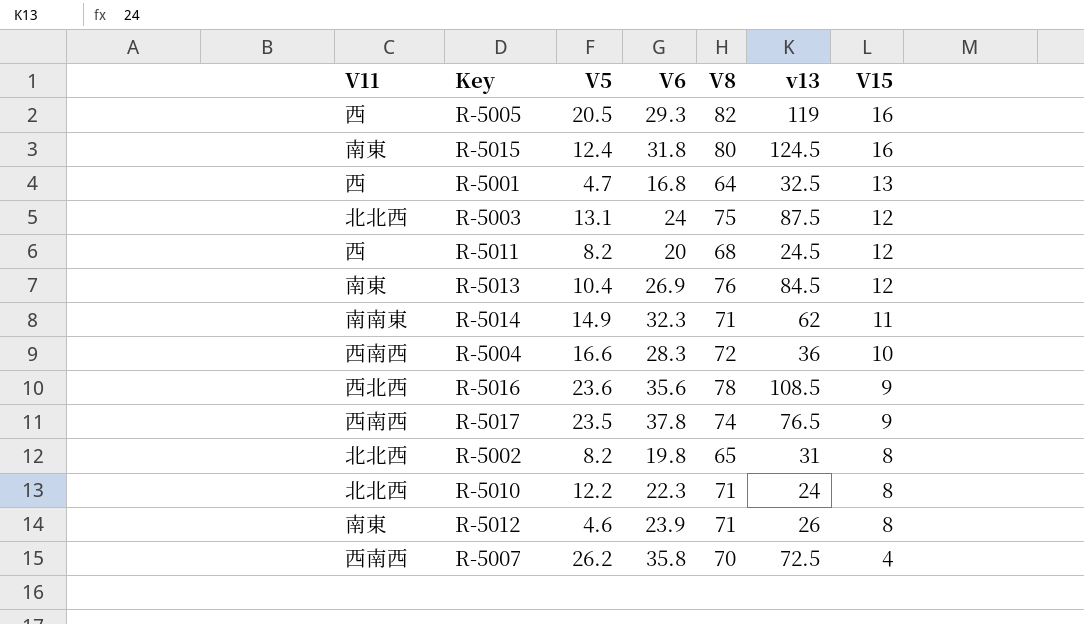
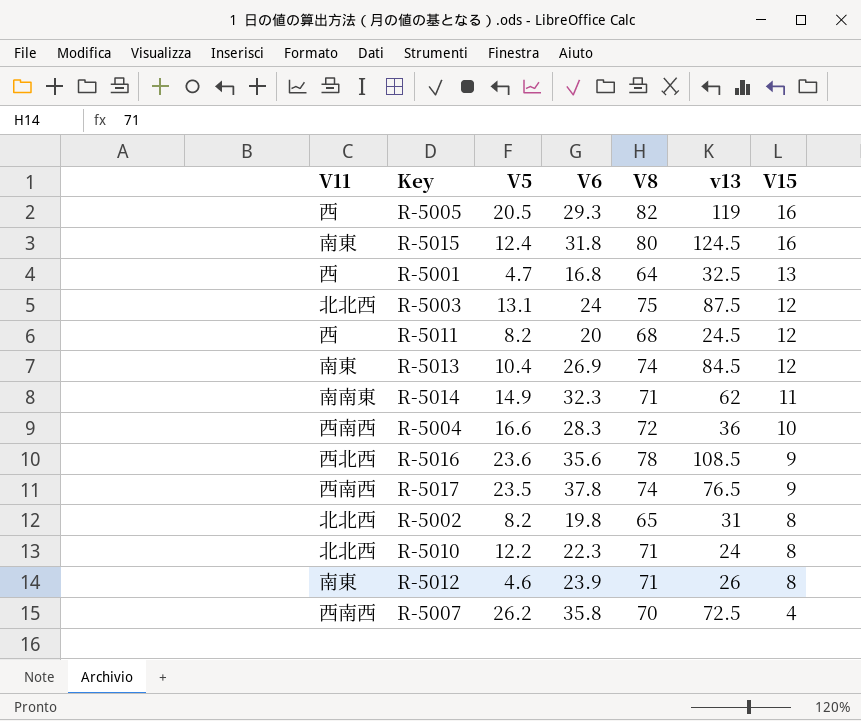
R-5013 | V8: 76 -> 74

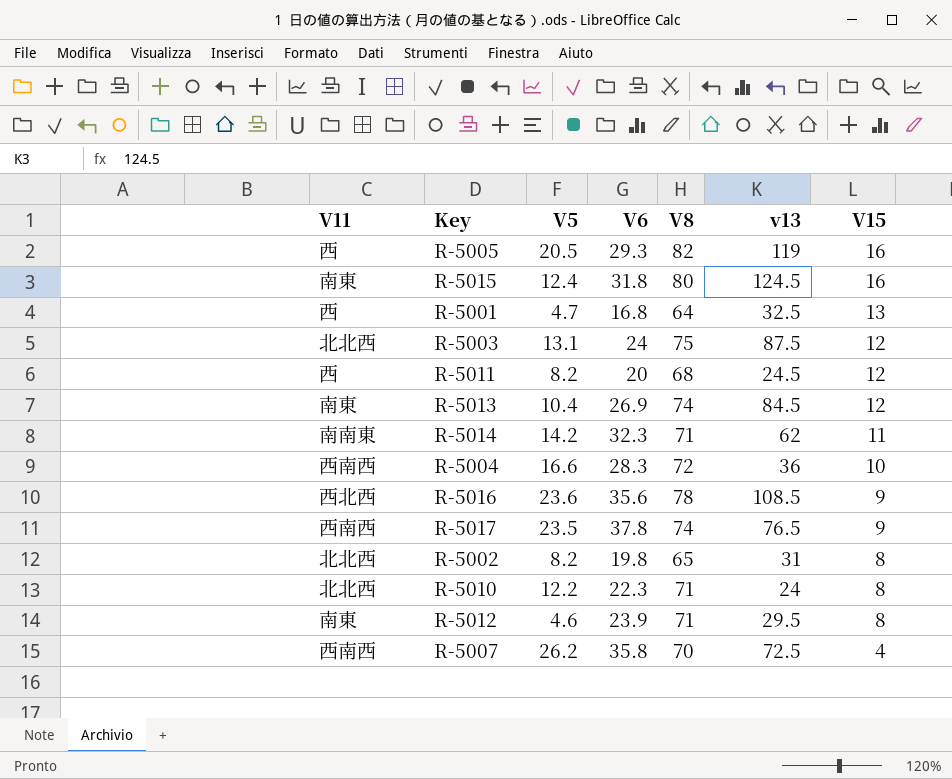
R-5014 | V5: 14.9 -> 14.2
R-5012 | v13: 26 -> 29.5

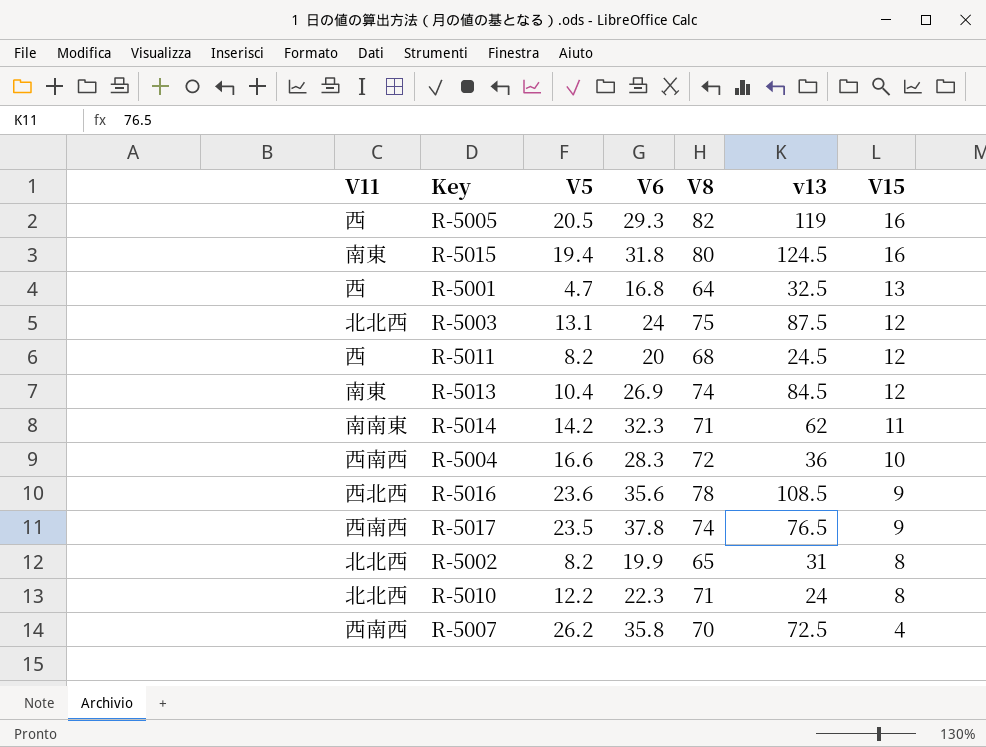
row R-5012: 南東 | 4.6 | 23.9 | 71 | 29.5 | 8 -> none
R-5015 | V5: 12.4 -> 19.4
R-5002 | V6: 19.8 -> 19.9

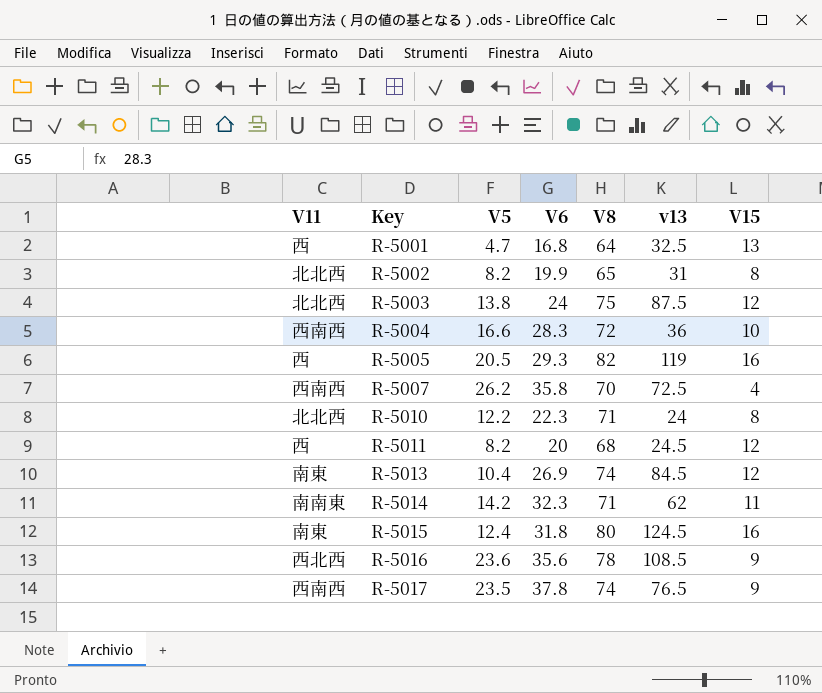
row order: V15 descending -> Key ascending
R-5003 | V5: 13.1 -> 13.8
R-5015 | V5: 19.4 -> 12.4

